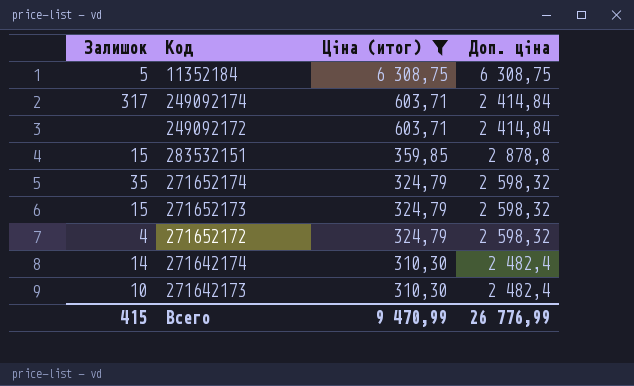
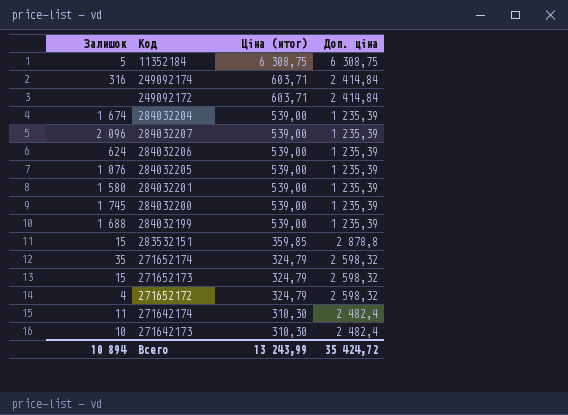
filter: Ціна (итог) != 539,00 -> none
249092174 | Залишок: 317 -> 316
271642174 | Залишок: 14 -> 11
Всего | Залишок: 415 -> 10 894
Всего | Ціна (итог): 9 470,99 -> 13 243,99
Всего | Доп. ціна: 26 776,99 -> 35 424,72

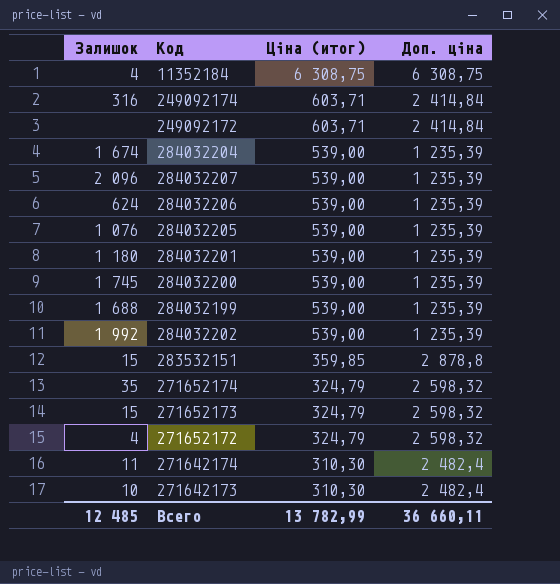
11352184 | Залишок: 5 -> 4
284032201 | Залишок: 1 580 -> 1 180
row 284032202: none -> 1 992 | 539,00 | 1 235,39
Всего | Залишок: 10 894 -> 12 485
Всего | Ціна (итог): 13 243,99 -> 13 782,99
Всего | Доп. ціна: 35 424,72 -> 36 660,11

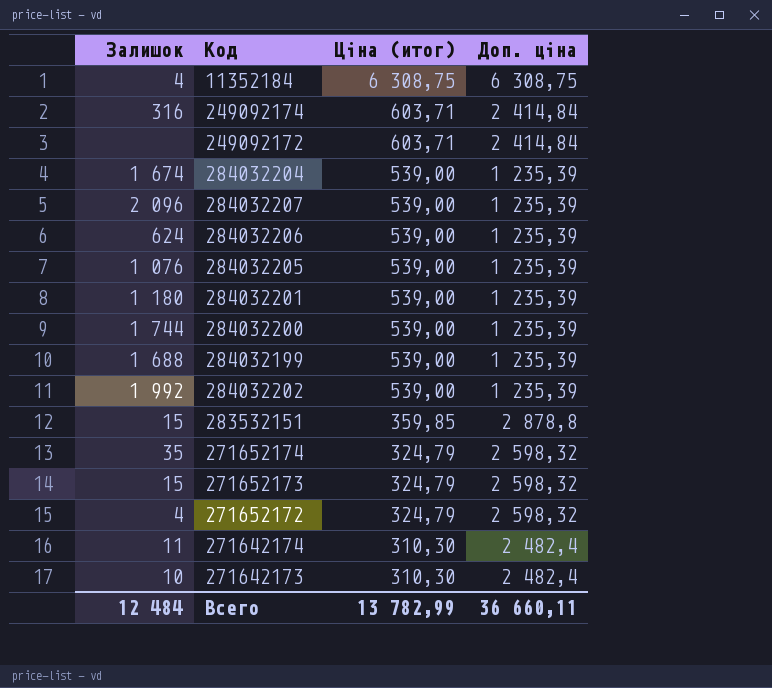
284032200 | Залишок: 1 745 -> 1 744
Всего | Залишок: 12 485 -> 12 484

